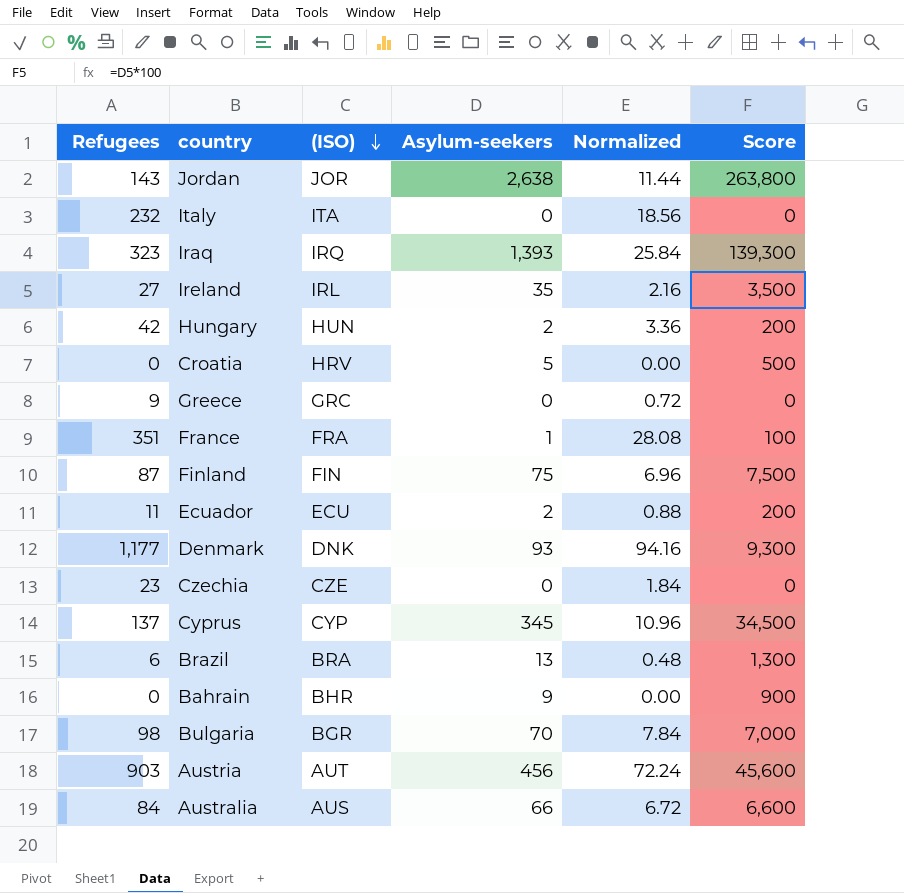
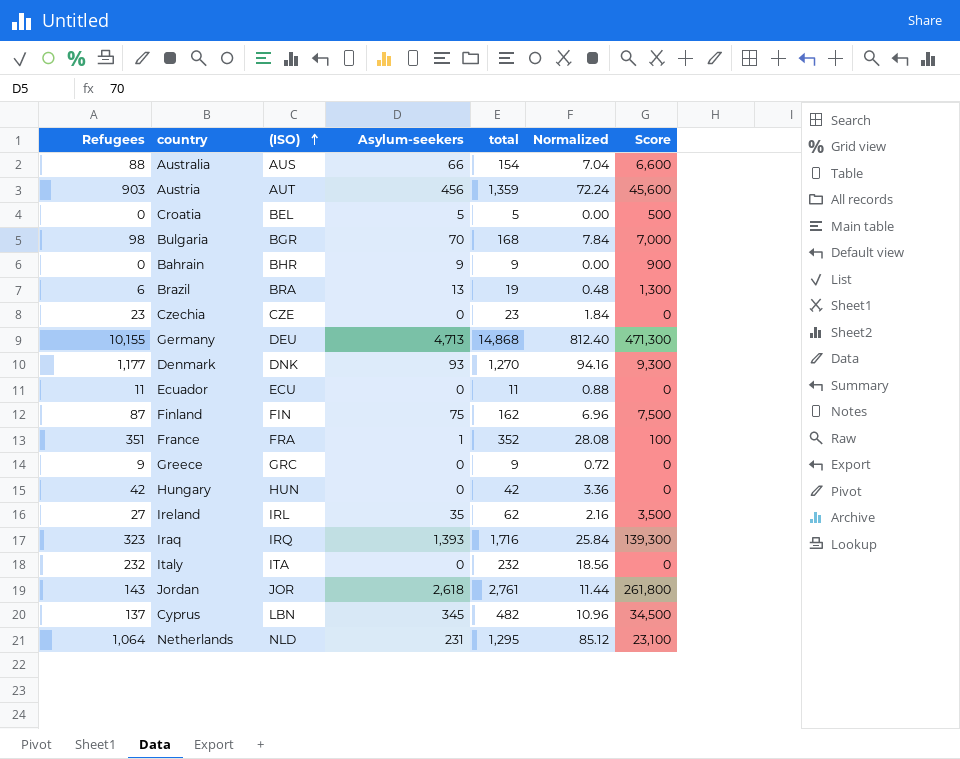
row order: (ISO) descending -> (ISO) ascending
column total | formula: none -> [Refugees] + [Asylum-seekers]
Australia | Refugees: 84 -> 88
Australia | Normalized: 6.72 -> 7.04
Croatia | (ISO): HRV -> BEL
row Germany: none -> 10,155 | DEU | 4,713 | 14,868 | 812.40 | 471,300
Ecuador | Asylum-seekers: 2 -> 0
Ecuador | Score: 200 -> 0
Hungary | Asylum-seekers: 2 -> 0
Hungary | Score: 200 -> 0
Jordan | Asylum-seekers: 2,638 -> 2,618
Jordan | Score: 263,800 -> 261,800
Cyprus | (ISO): CYP -> LBN
row Netherlands: none -> 1,064 | NLD | 231 | 1,295 | 85.12 | 23,100

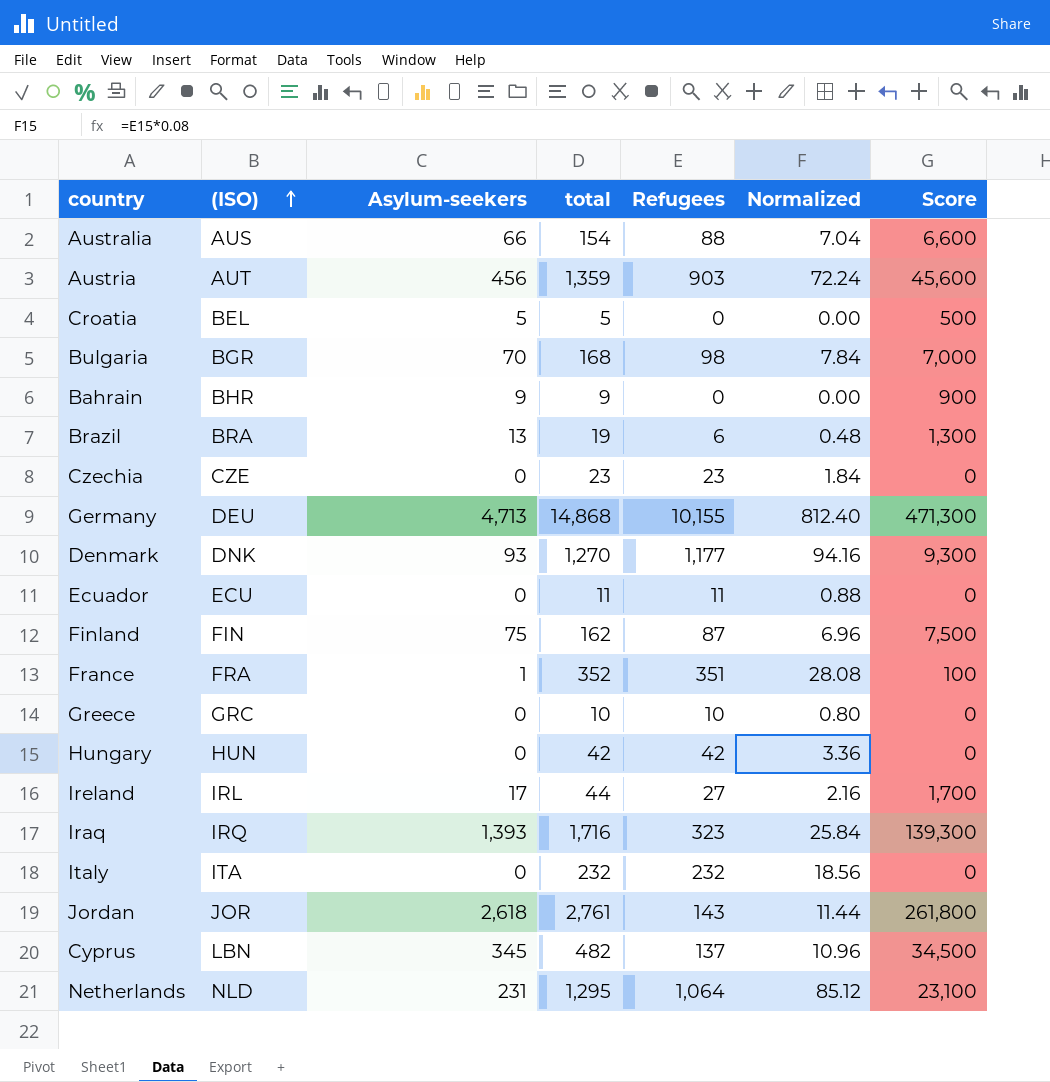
column Refugees | position: 1 -> 5
Greece | total: 9 -> 10
Greece | Refugees: 9 -> 10
Greece | Normalized: 0.72 -> 0.80
Ireland | Asylum-seekers: 35 -> 17
Ireland | total: 62 -> 44
Ireland | Score: 3,500 -> 1,700

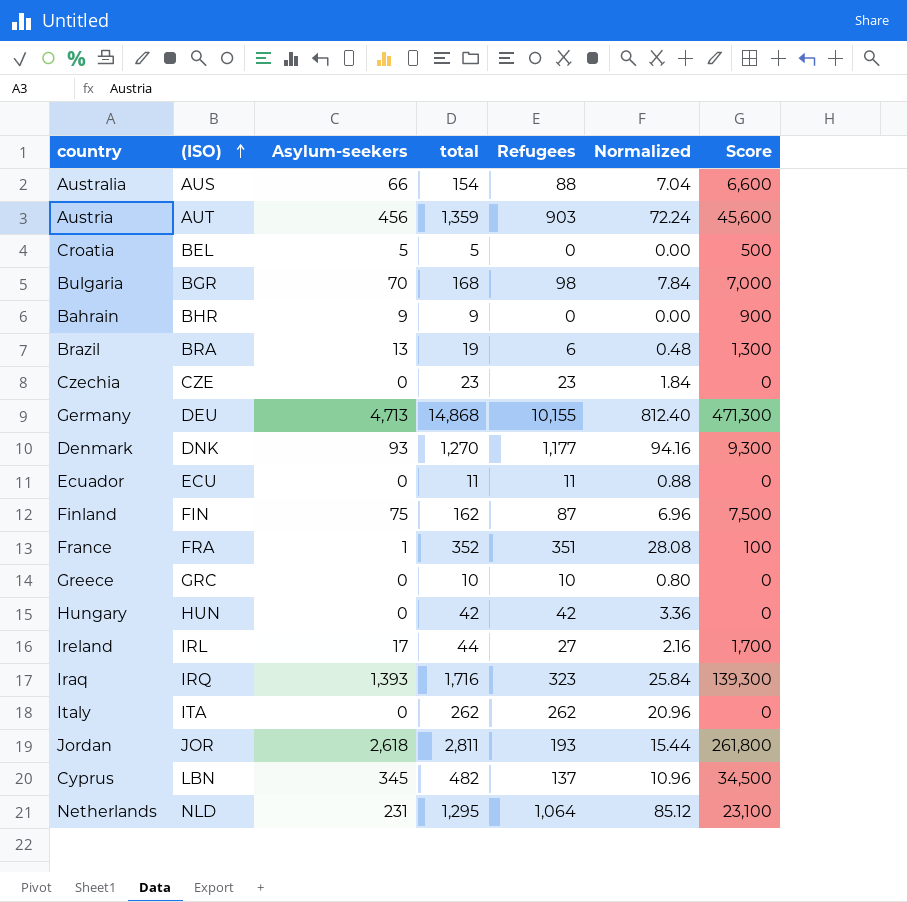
Italy | total: 232 -> 262
Italy | Refugees: 232 -> 262
Italy | Normalized: 18.56 -> 20.96
Jordan | total: 2,761 -> 2,811
Jordan | Refugees: 143 -> 193
Jordan | Normalized: 11.44 -> 15.44

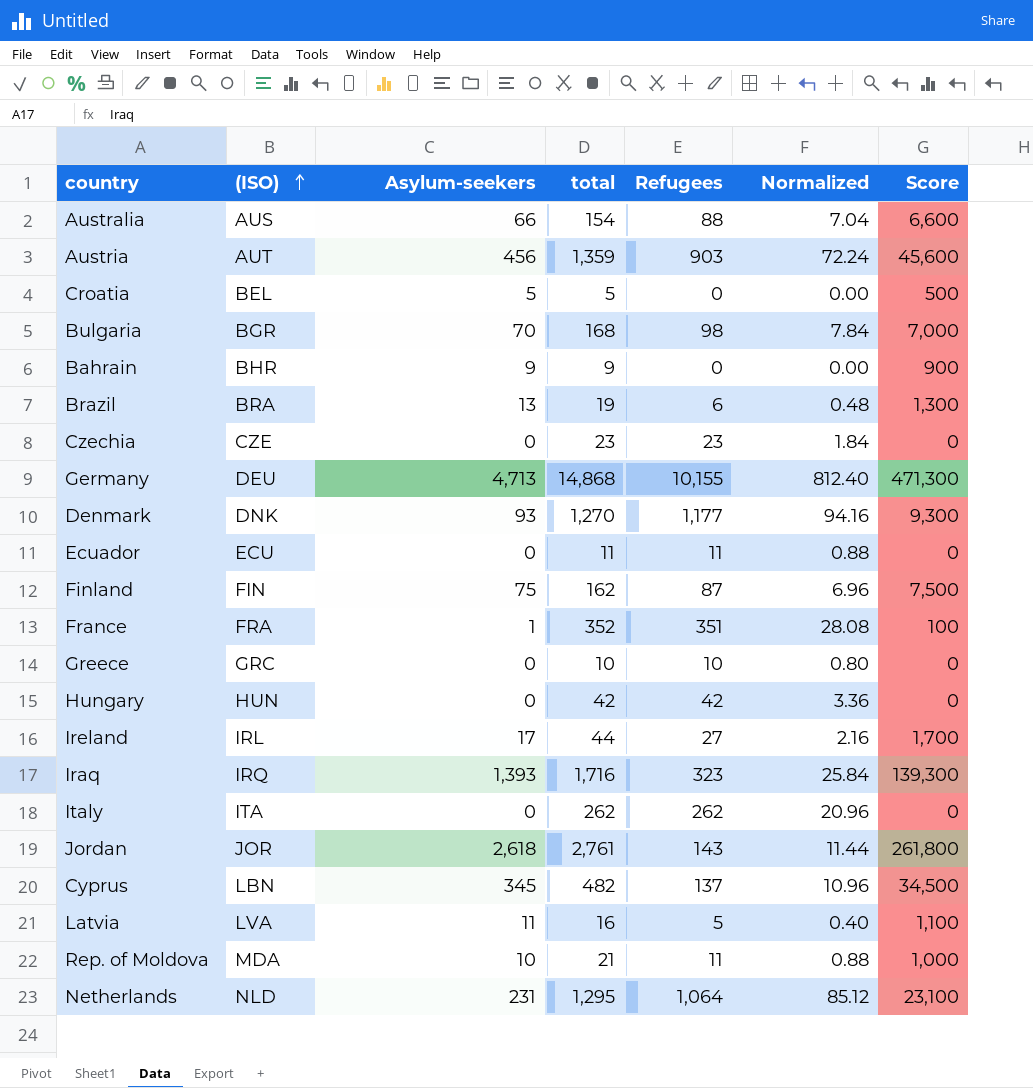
Jordan | total: 2,811 -> 2,761
Jordan | Refugees: 193 -> 143
Jordan | Normalized: 15.44 -> 11.44
row Latvia: none -> LVA | 11 | 16 | 5 | 0.40 | 1,100
row Rep. of Moldova: none -> MDA | 10 | 21 | 11 | 0.88 | 1,000

